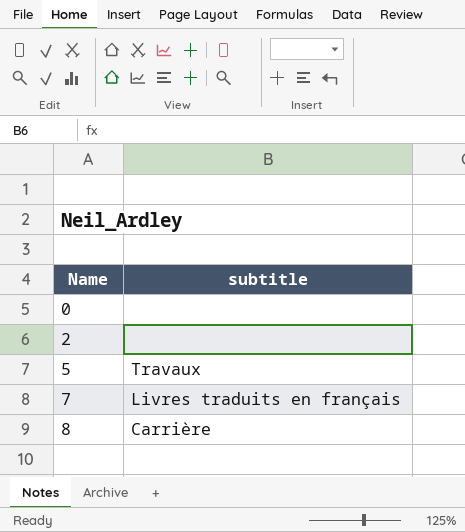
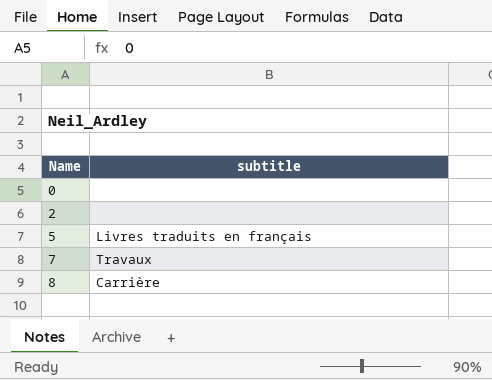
5 | subtitle: Travaux -> Livres traduits en français
7 | subtitle: Livres traduits en français -> Travaux

